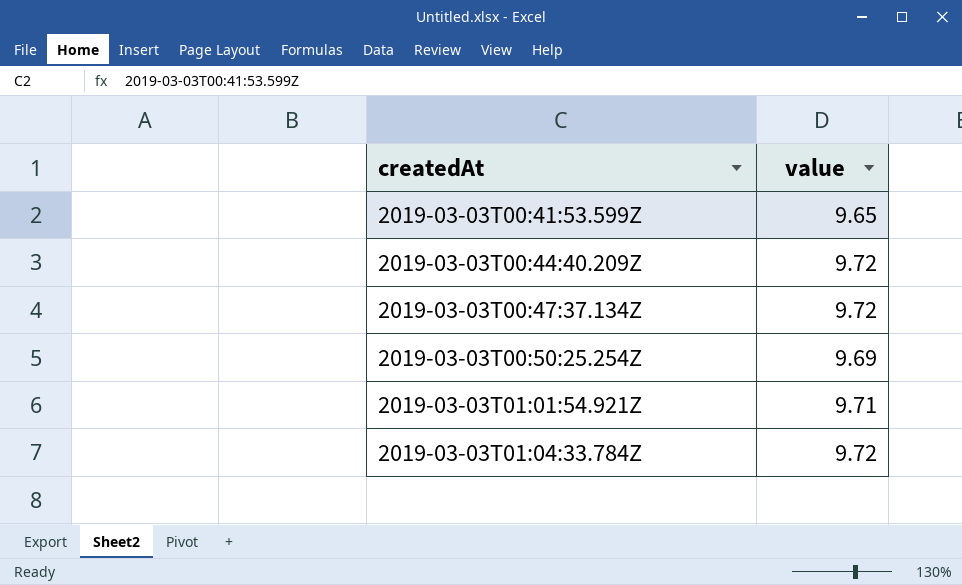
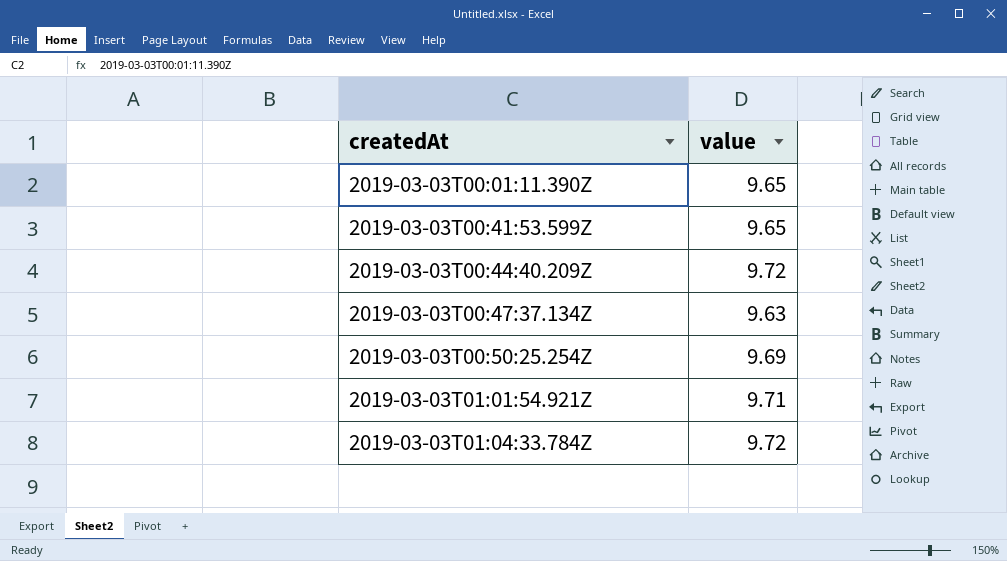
row 2019-03-03T00:01:11.390Z: none -> 9.65
2019-03-03T00:47:37.134Z | value: 9.72 -> 9.63

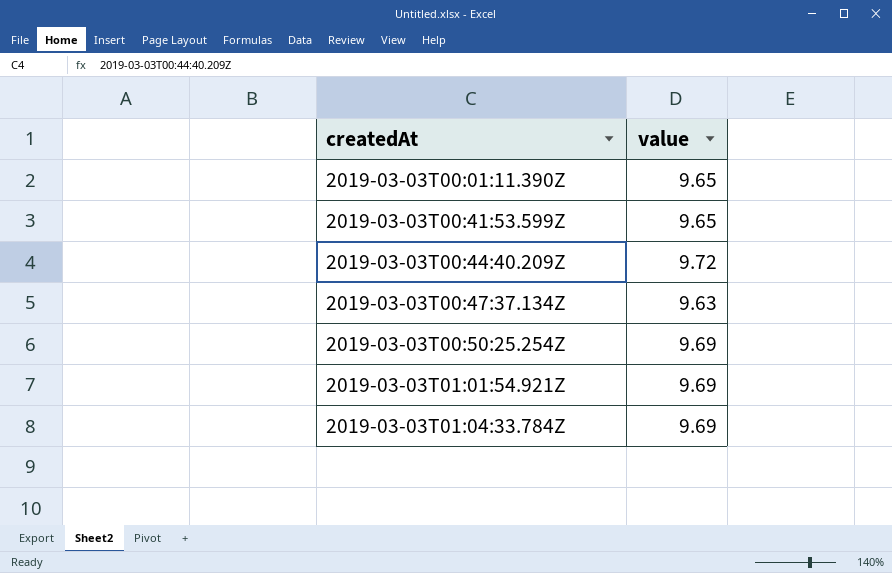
2019-03-03T01:01:54.921Z | value: 9.71 -> 9.69
2019-03-03T01:04:33.784Z | value: 9.72 -> 9.69

